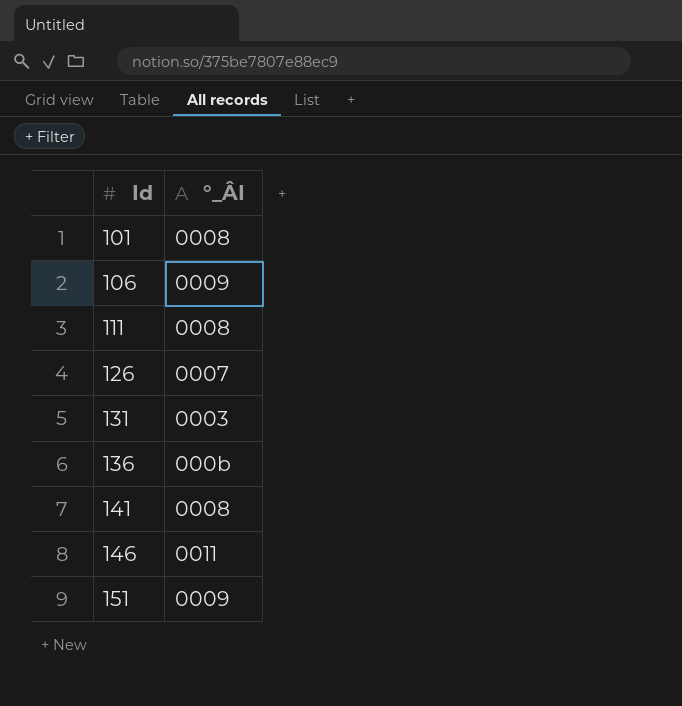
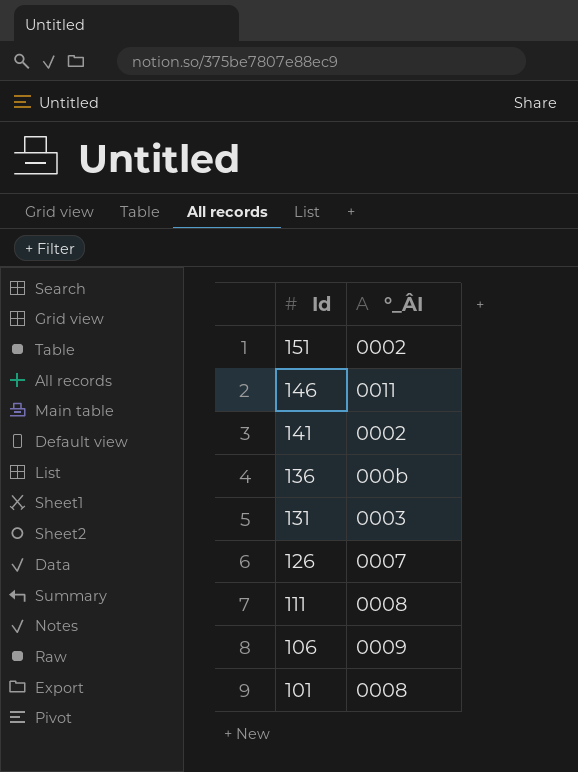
row order: Id ascending -> Id descending
151 | °_ÂI: 0009 -> 0002
141 | °_ÂI: 0008 -> 0002

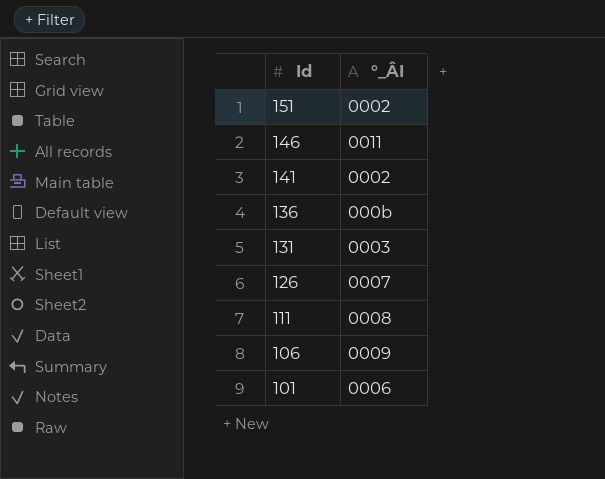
101 | °_ÂI: 0008 -> 0006

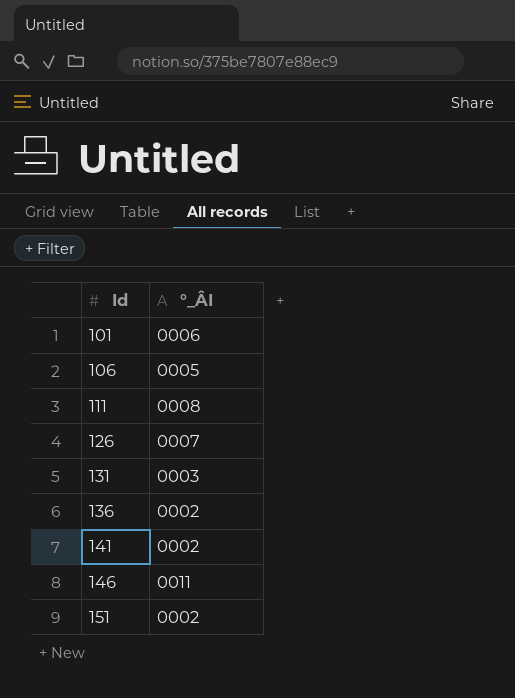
row order: Id descending -> Id ascending
106 | °_ÂI: 0009 -> 0005
136 | °_ÂI: 000b -> 0002

